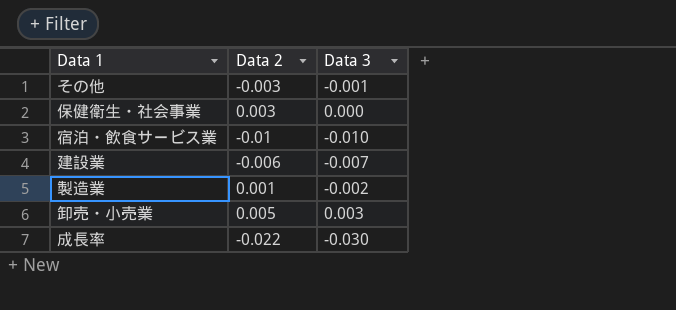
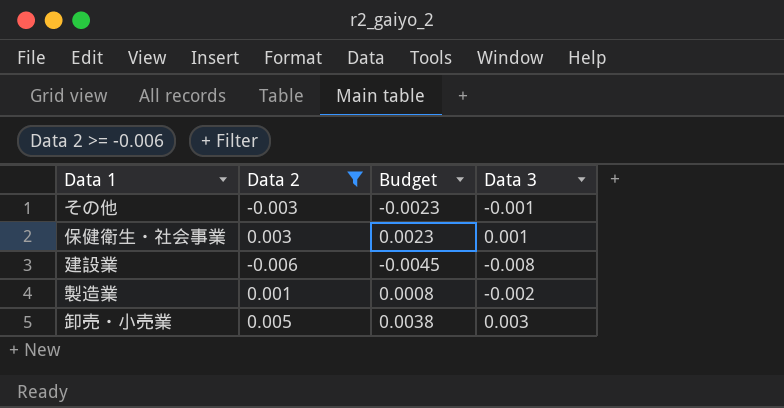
filter: none -> Data 2 >= -0.006
column Budget | formula: none -> [Data 2] * 0.75
保健衛生・社会事業 | Data 3: 0.000 -> 0.001
建設業 | Data 3: -0.007 -> -0.008

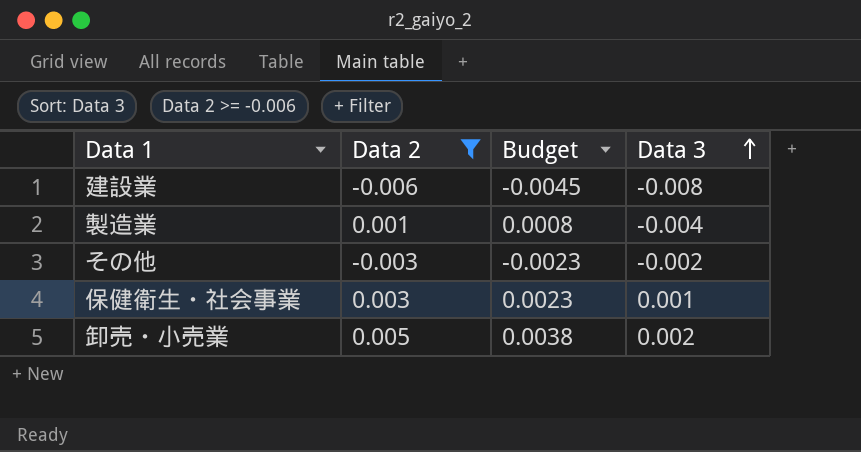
row order: none -> Data 3 ascending
製造業 | Data 3: -0.002 -> -0.004
その他 | Data 3: -0.001 -> -0.002
卸売・小売業 | Data 3: 0.003 -> 0.002

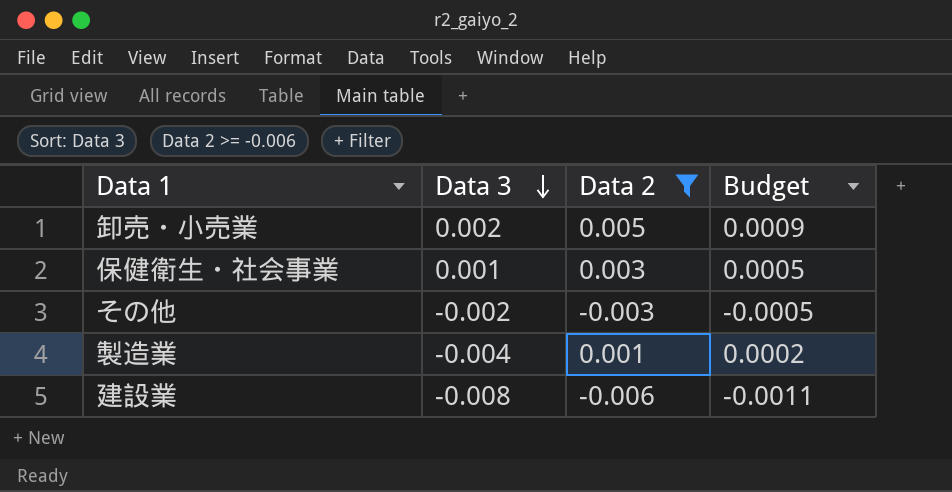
row order: Data 3 ascending -> Data 3 descending
column Data 3 | position: 4 -> 2
column Budget | formula: [Data 2] * 0.75 -> [Data 2] * 0.18

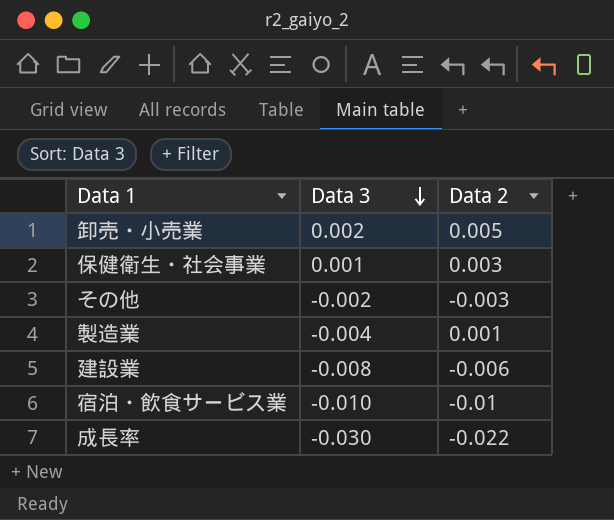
filter: Data 2 >= -0.006 -> none
column Budget | formula: [Data 2] * 0.18 -> none

